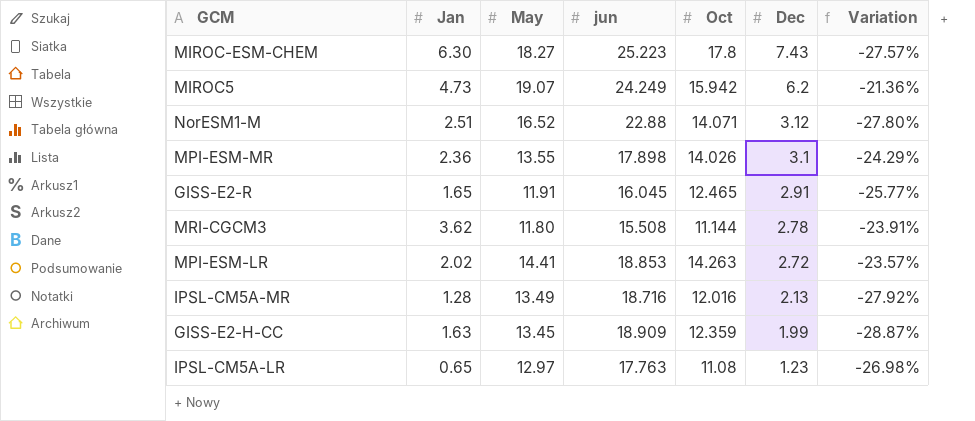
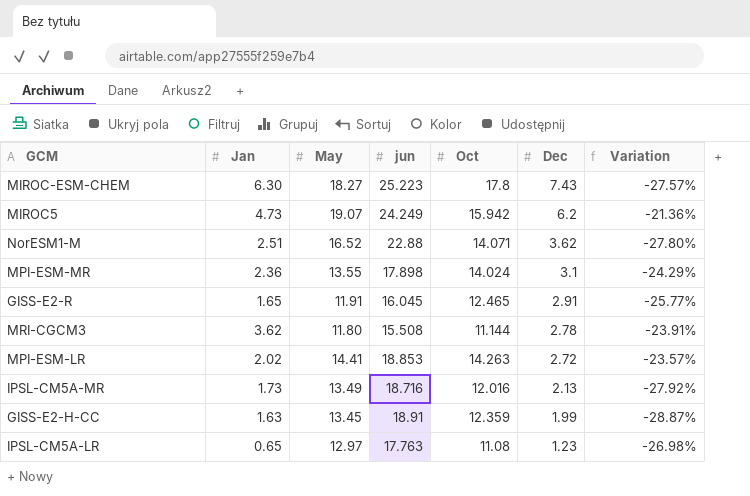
NorESM1-M | Dec: 3.12 -> 3.62
MPI-ESM-MR | Oct: 14.026 -> 14.024
IPSL-CM5A-MR | Jan: 1.28 -> 1.73
GISS-E2-H-CC | jun: 18.909 -> 18.91

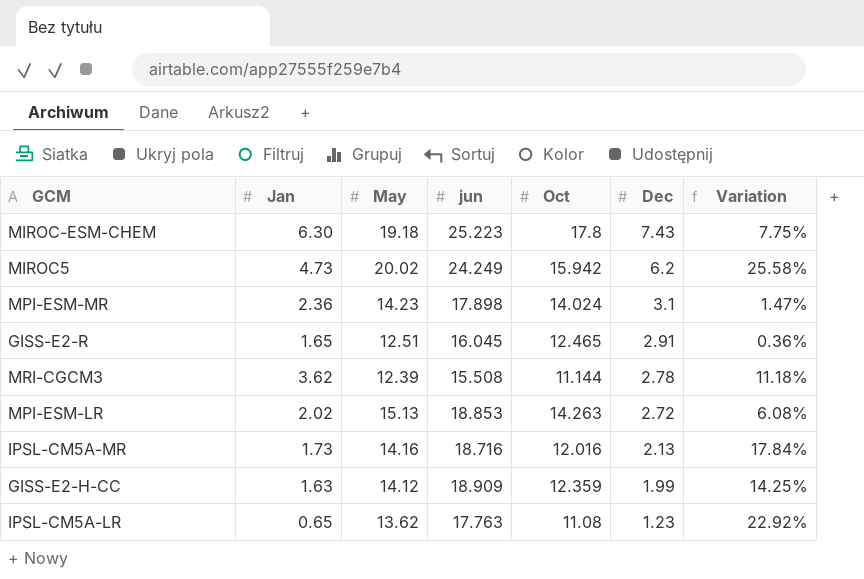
column Variation | formula: ([May] - [jun]) / [jun] -> ([May] - [Oct]) / [Oct]
row NorESM1-M: 2.51 | 16.52 | 22.88 | 14.071 | 3.62 | -27.80% -> none
MIROC-ESM-CHEM | May: 18.27 -> 19.18
MIROC5 | May: 19.07 -> 20.02
MPI-ESM-MR | May: 13.55 -> 14.23
GISS-E2-R | May: 11.91 -> 12.51
MRI-CGCM3 | May: 11.80 -> 12.39
MPI-ESM-LR | May: 14.41 -> 15.13
IPSL-CM5A-MR | May: 13.49 -> 14.16
GISS-E2-H-CC | May: 13.45 -> 14.12
GISS-E2-H-CC | jun: 18.91 -> 18.909
IPSL-CM5A-LR | May: 12.97 -> 13.62

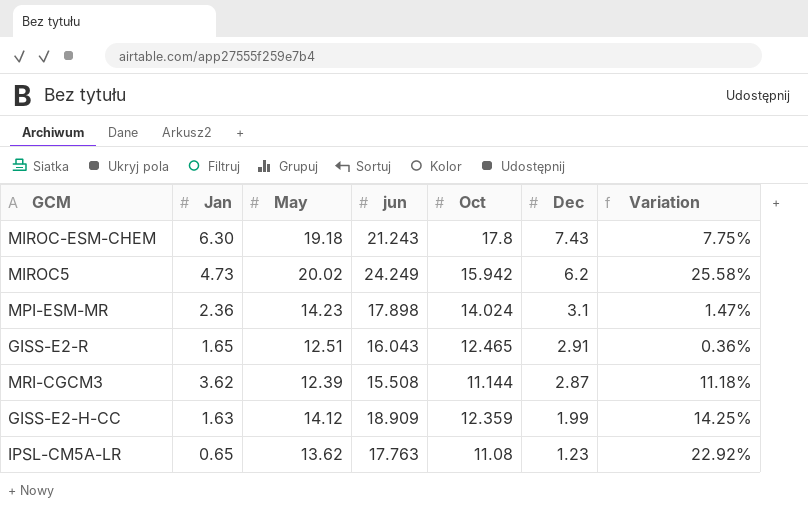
row MPI-ESM-LR: 2.02 | 15.13 | 18.853 | 14.263 | 2.72 | 6.08% -> none
row IPSL-CM5A-MR: 1.73 | 14.16 | 18.716 | 12.016 | 2.13 | 17.84% -> none
MIROC-ESM-CHEM | jun: 25.223 -> 21.243
GISS-E2-R | jun: 16.045 -> 16.043
MRI-CGCM3 | Dec: 2.78 -> 2.87

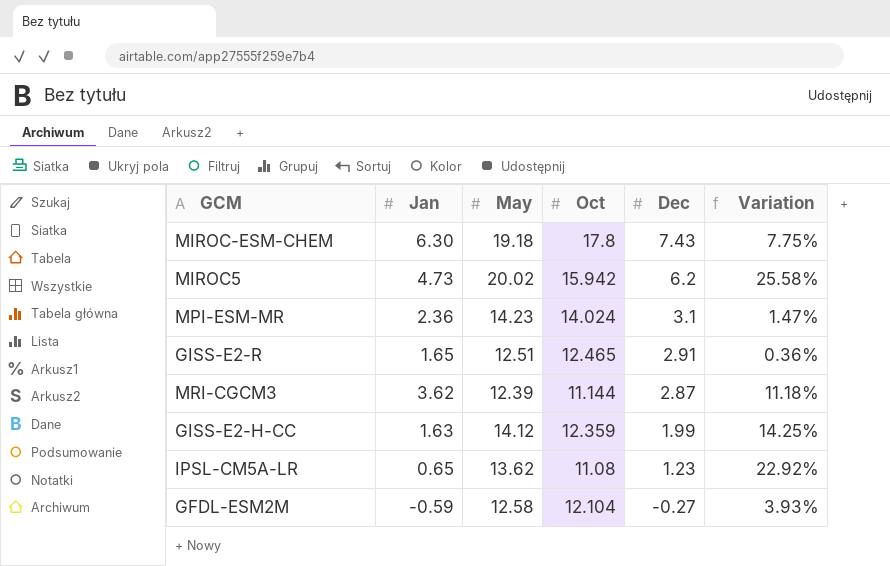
column jun | position: 4 -> none
row GFDL-ESM2M: none -> -0.59 | 12.58 | 12.104 | -0.27 | 3.93%

